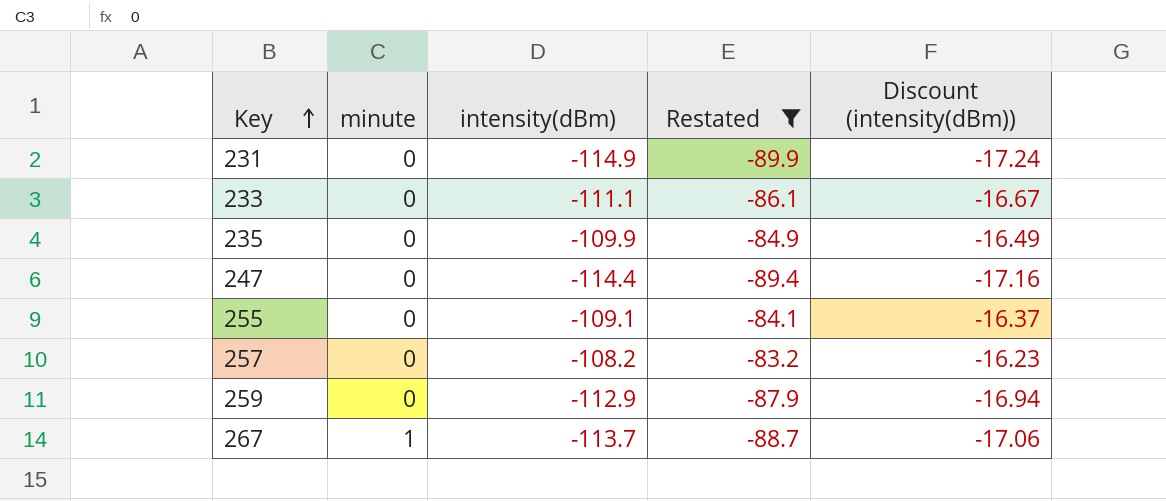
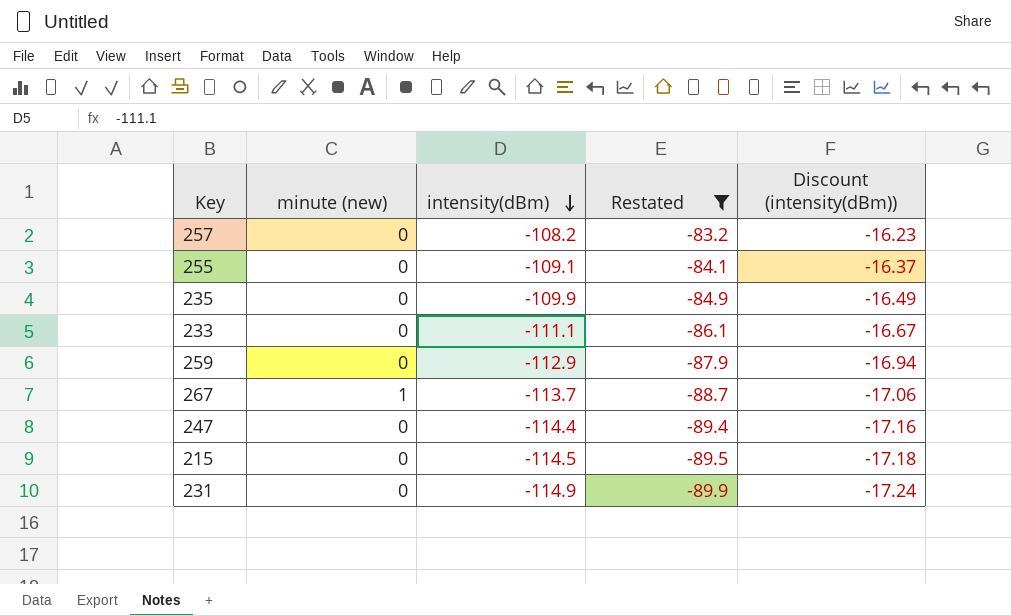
row order: Key ascending -> intensity(dBm) descending
column name: minute -> minute (new)
row 215: none -> 0 | -114.5 | -89.5 | -17.18

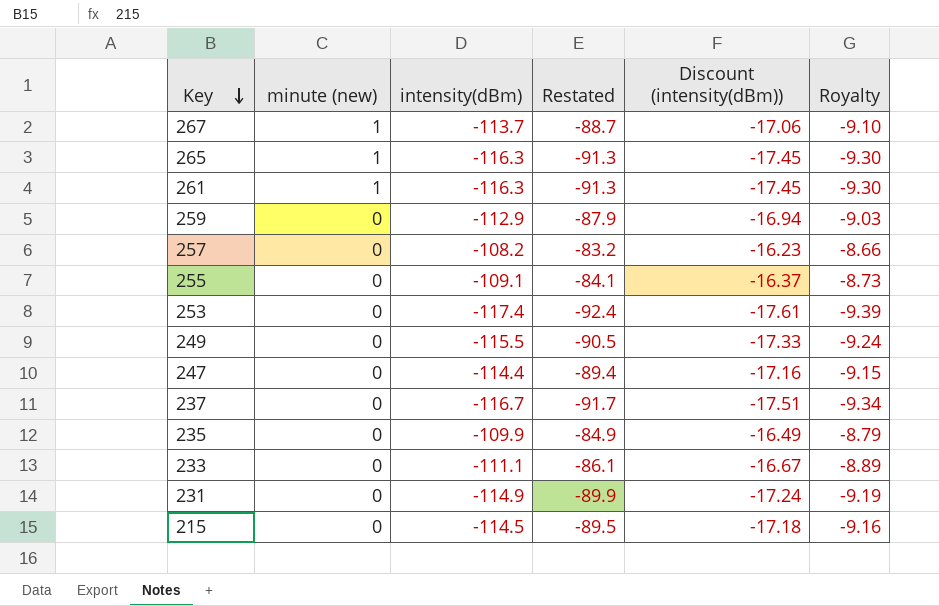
filter: Restated >= -89.9 -> none
row order: intensity(dBm) descending -> Key descending
column Royalty | formula: none -> [intensity(dBm)] * 0.08

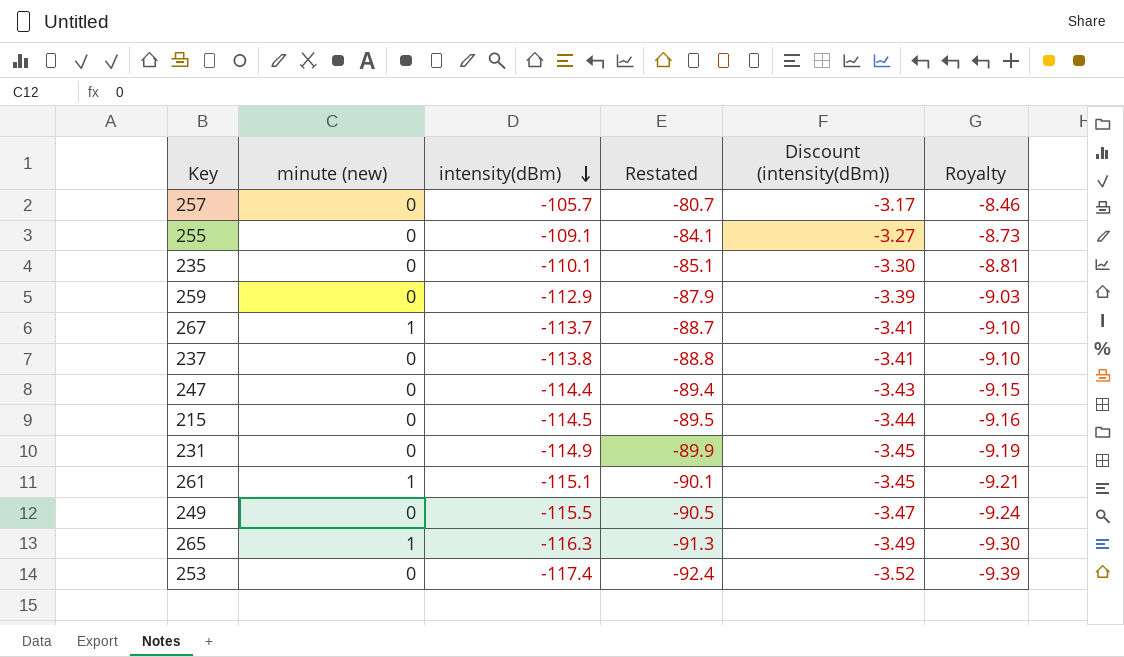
row order: Key descending -> intensity(dBm) descending
column Discount (intensity(dBm)) | formula: [intensity(dBm)] * 0.15 -> [intensity(dBm)] * 0.03
row 233: 0 | -111.1 | -86.1 | -16.67 | -8.89 -> none
257 | intensity(dBm): -108.2 -> -105.7
257 | Restated: -83.2 -> -80.7
257 | Royalty: -8.66 -> -8.46
235 | intensity(dBm): -109.9 -> -110.1
235 | Restated: -84.9 -> -85.1
235 | Royalty: -8.79 -> -8.81
237 | intensity(dBm): -116.7 -> -113.8
237 | Restated: -91.7 -> -88.8
237 | Royalty: -9.34 -> -9.10
261 | intensity(dBm): -116.3 -> -115.1
261 | Restated: -91.3 -> -90.1
261 | Royalty: -9.30 -> -9.21

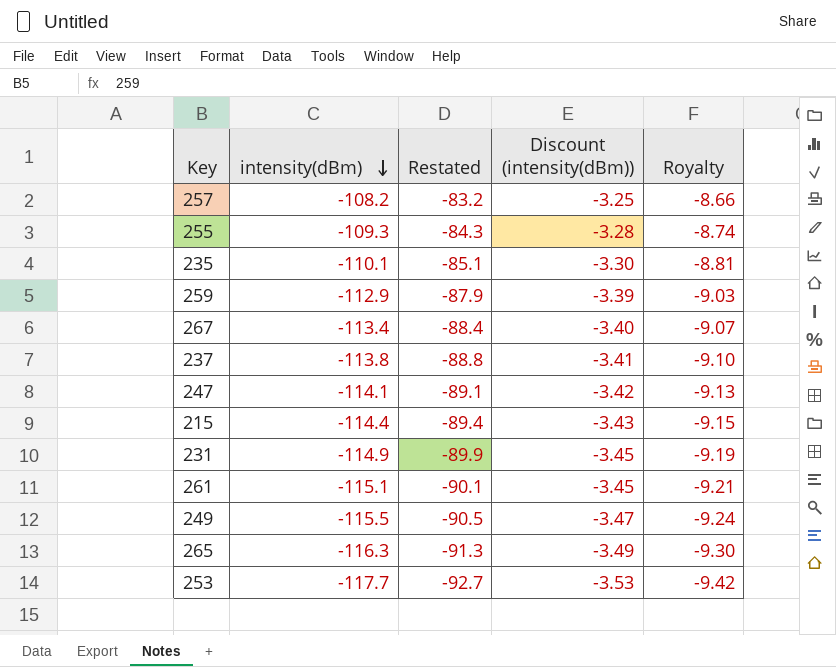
column minute (new) | position: 2 -> none
257 | intensity(dBm): -105.7 -> -108.2
257 | Restated: -80.7 -> -83.2
257 | Discount (intensity(dBm)): -3.17 -> -3.25
257 | Royalty: -8.46 -> -8.66
255 | intensity(dBm): -109.1 -> -109.3
255 | Restated: -84.1 -> -84.3
255 | Discount (intensity(dBm)): -3.27 -> -3.28
255 | Royalty: -8.73 -> -8.74
267 | intensity(dBm): -113.7 -> -113.4
267 | Restated: -88.7 -> -88.4
267 | Discount (intensity(dBm)): -3.41 -> -3.40
267 | Royalty: -9.10 -> -9.07
247 | intensity(dBm): -114.4 -> -114.1
247 | Restated: -89.4 -> -89.1
247 | Discount (intensity(dBm)): -3.43 -> -3.42
247 | Royalty: -9.15 -> -9.13
215 | intensity(dBm): -114.5 -> -114.4
215 | Restated: -89.5 -> -89.4
215 | Discount (intensity(dBm)): -3.44 -> -3.43
215 | Royalty: -9.16 -> -9.15
253 | intensity(dBm): -117.4 -> -117.7
253 | Restated: -92.4 -> -92.7
253 | Discount (intensity(dBm)): -3.52 -> -3.53
253 | Royalty: -9.39 -> -9.42

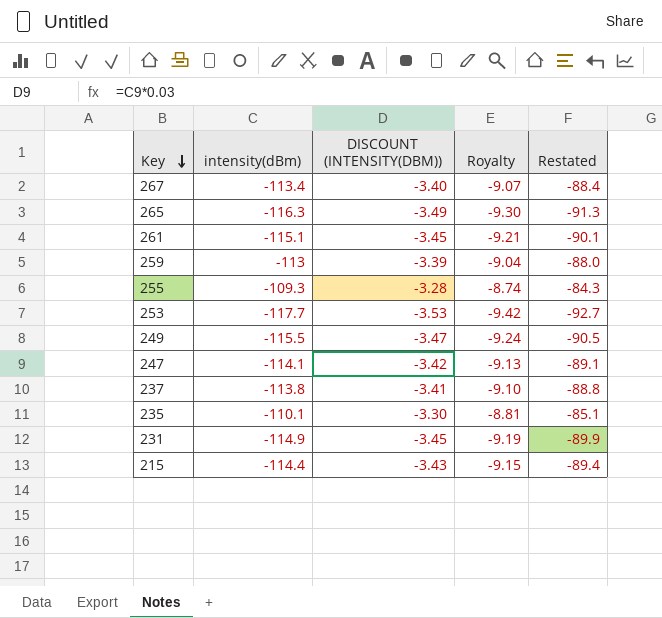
row order: intensity(dBm) descending -> Key descending
column name: Discount (intensity(dBm)) -> DISCOUNT (INTENSITY(DBM))
column Restated | position: 3 -> 5
row 257: -108.2 | -83.2 | -3.25 | -8.66 -> none
259 | intensity(dBm): -112.9 -> -113
259 | Royalty: -9.03 -> -9.04
259 | Restated: -87.9 -> -88.0

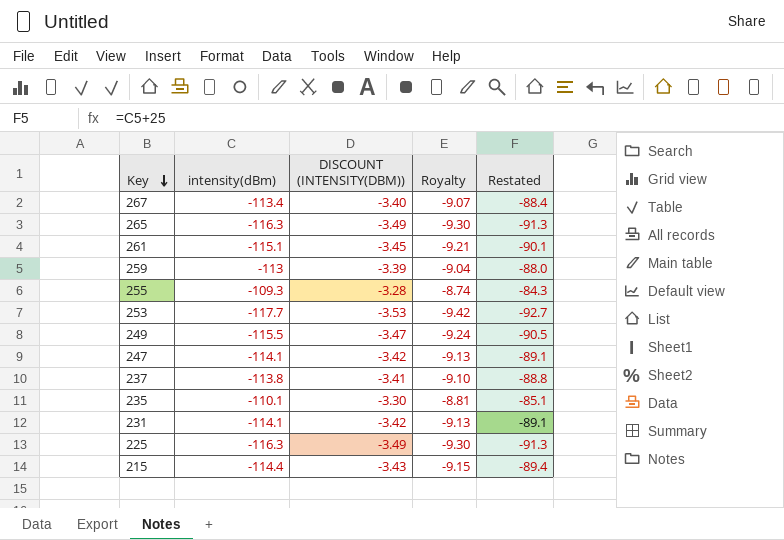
231 | intensity(dBm): -114.9 -> -114.1
231 | DISCOUNT (INTENSITY(DBM)): -3.45 -> -3.42
231 | Royalty: -9.19 -> -9.13
231 | Restated: -89.9 -> -89.1
row 225: none -> -116.3 | -3.49 | -9.30 | -91.3

